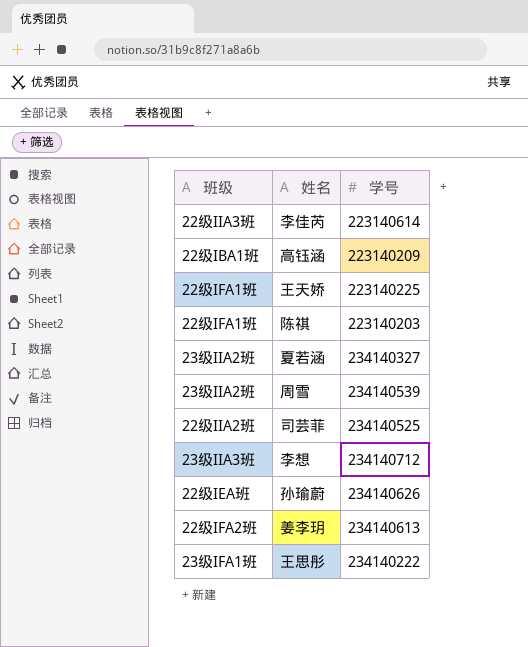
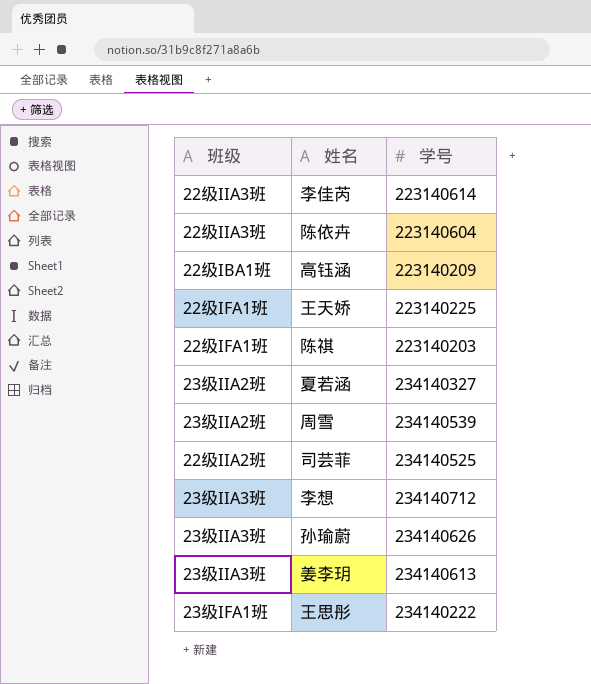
row 陈依卉: none -> 22级IIA3班 | 223140604
孙瑜蔚 | 班级: 22级IEA班 -> 23级IIA3班
姜李玥 | 班级: 22级IFA2班 -> 23级IIA3班

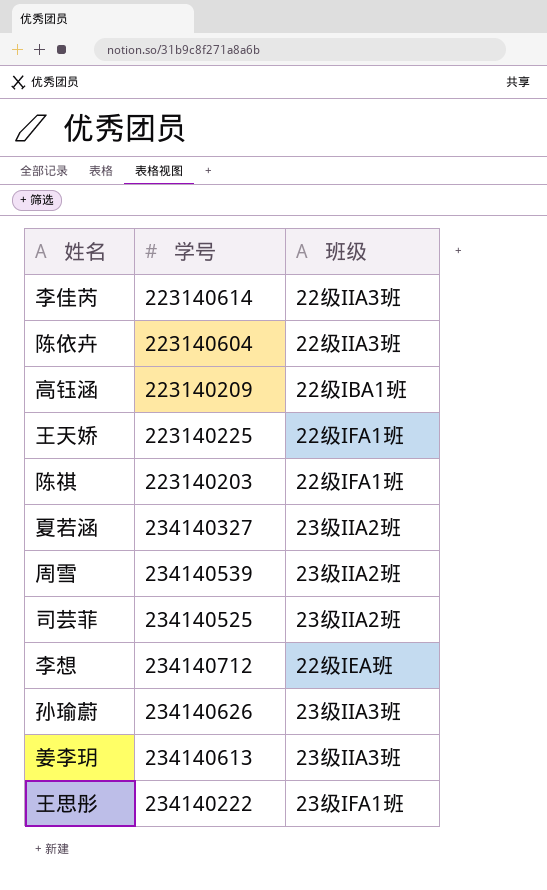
column 班级 | position: 1 -> 3
司芸菲 | 班级: 22级IIA2班 -> 23级IIA2班
李想 | 班级: 23级IIA3班 -> 22级IEA班

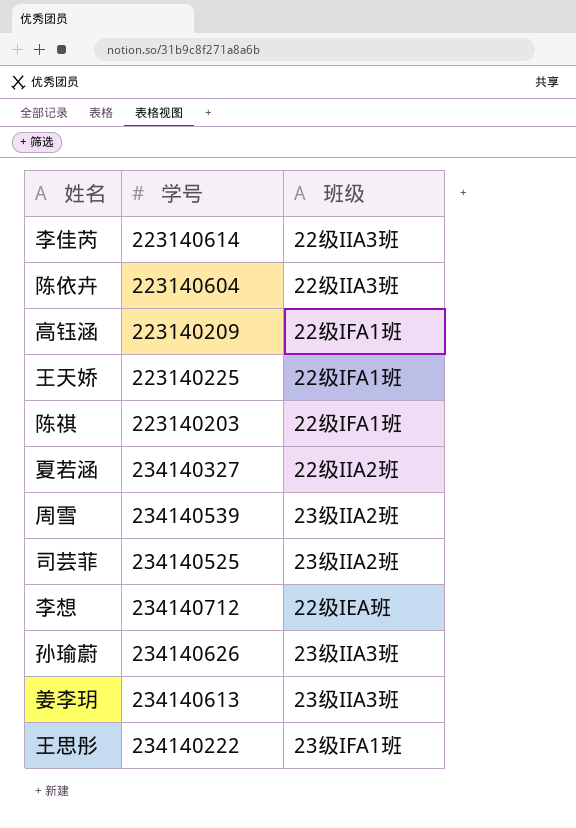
高钰涵 | 班级: 22级IBA1班 -> 22级IFA1班
夏若涵 | 班级: 23级IIA2班 -> 22级IIA2班

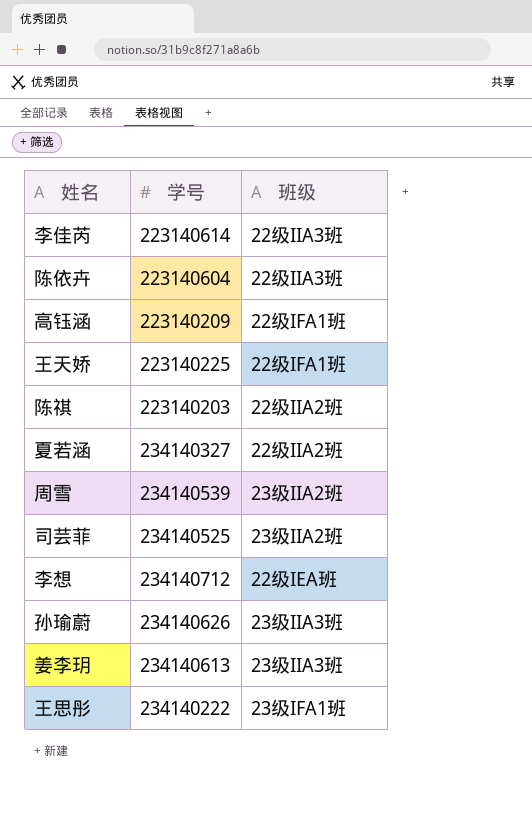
陈祺 | 班级: 22级IFA1班 -> 22级IIA2班

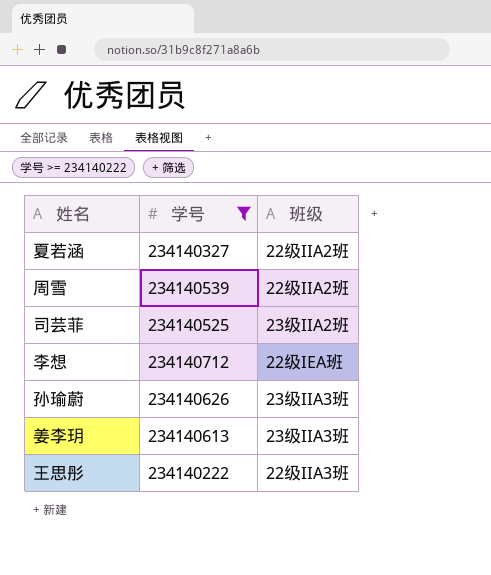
filter: none -> 学号 >= 234140222
周雪 | 班级: 23级IIA2班 -> 22级IIA2班
王思彤 | 班级: 23级IFA1班 -> 22级IIA3班

